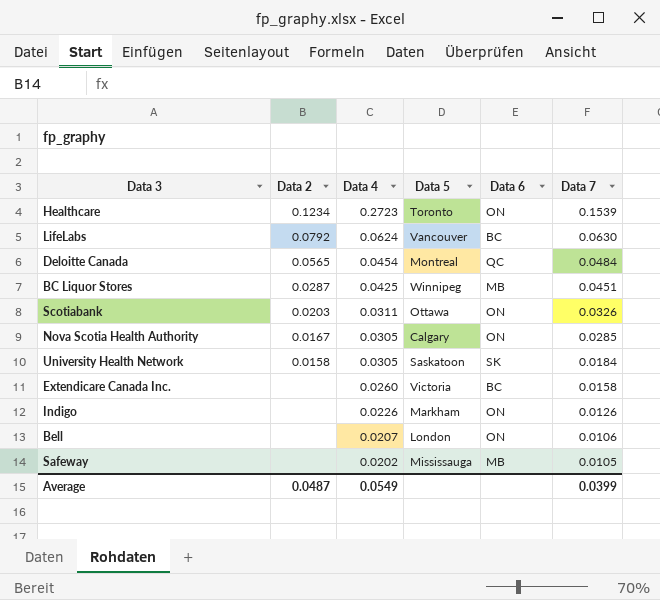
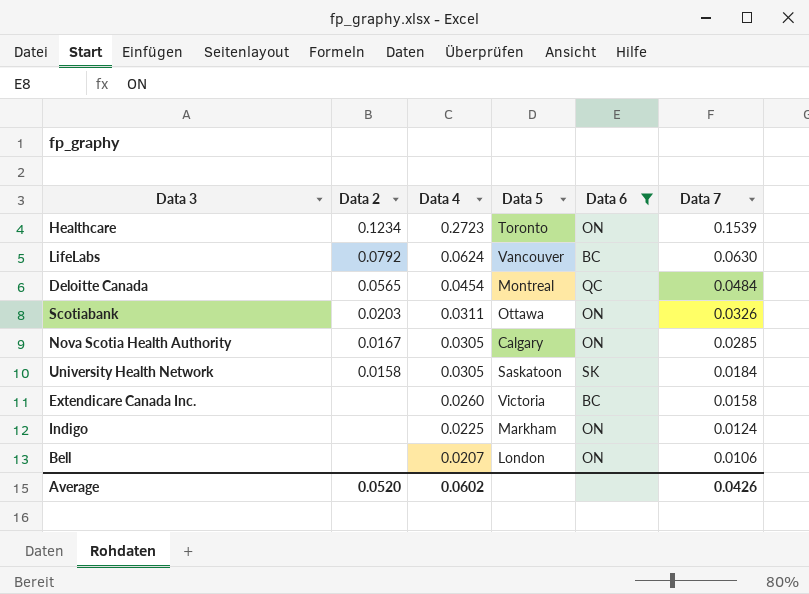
filter: none -> Data 6 != MB
Indigo | Data 4: 0.0226 -> 0.0225
Indigo | Data 7: 0.0126 -> 0.0124
Average | Data 2: 0.0487 -> 0.0520
Average | Data 4: 0.0549 -> 0.0602
Average | Data 7: 0.0399 -> 0.0426

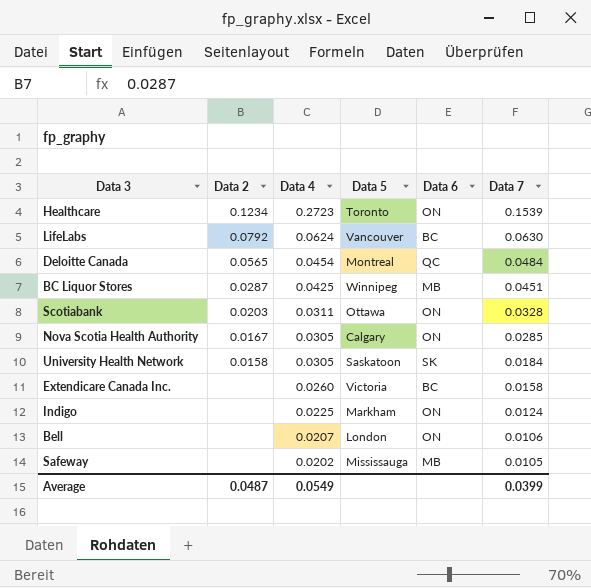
filter: Data 6 != MB -> none
Scotiabank | Data 7: 0.0326 -> 0.0328
Average | Data 2: 0.0520 -> 0.0487
Average | Data 4: 0.0602 -> 0.0549
Average | Data 7: 0.0426 -> 0.0399

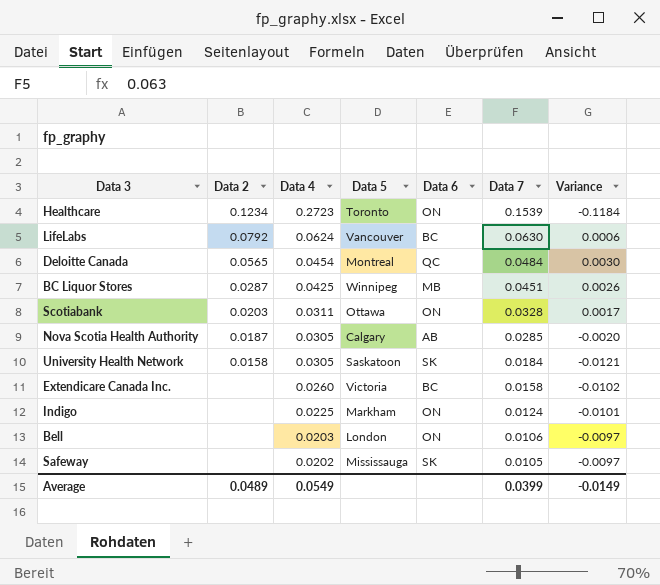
column Variance | formula: none -> [Data 7] - [Data 4]
Nova Scotia Health Authority | Data 2: 0.0167 -> 0.0187
Nova Scotia Health Authority | Data 6: ON -> AB
Bell | Data 4: 0.0207 -> 0.0203
Safeway | Data 6: MB -> SK
Average | Data 2: 0.0487 -> 0.0489

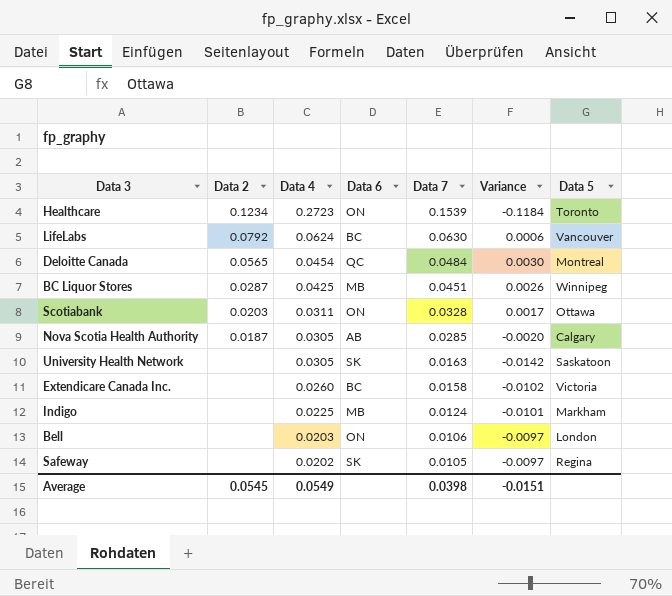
column Data 5 | position: 4 -> 7
University Health Network | Data 2: 0.0158 -> none
University Health Network | Data 7: 0.0184 -> 0.0163
University Health Network | Variance: -0.0121 -> -0.0142
Indigo | Data 6: ON -> MB
Safeway | Data 5: Mississauga -> Regina
Average | Data 2: 0.0489 -> 0.0545
Average | Data 7: 0.0399 -> 0.0398
Average | Variance: -0.0149 -> -0.0151

